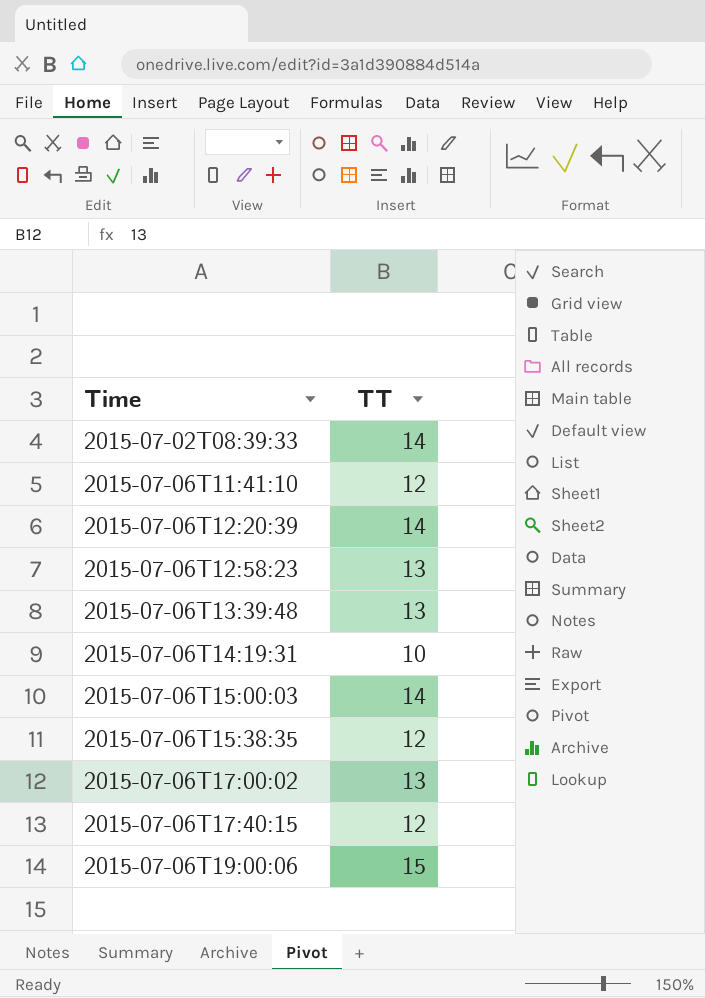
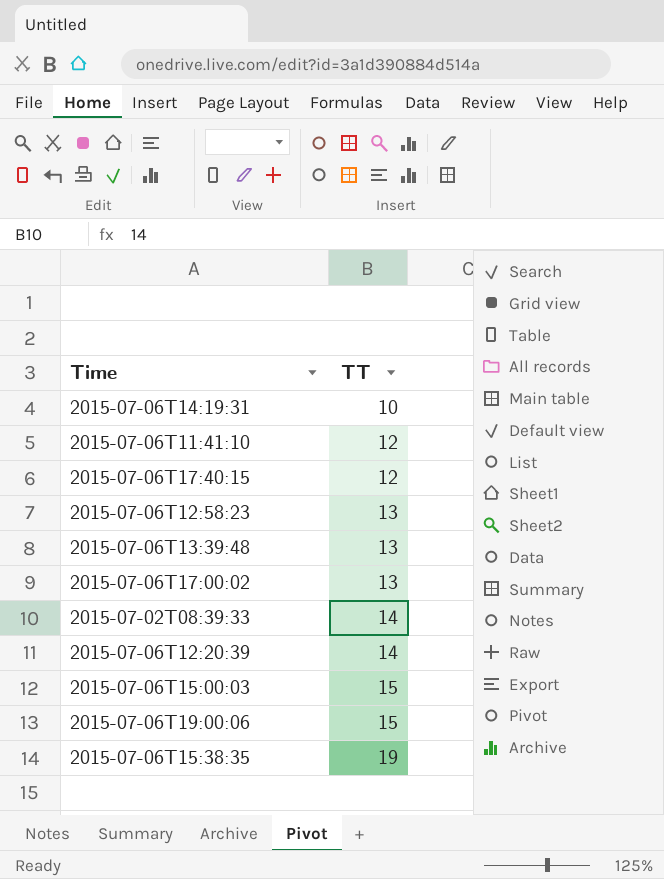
row order: Time ascending -> TT ascending
2015-07-06T15:00:03 | TT: 14 -> 15
2015-07-06T15:38:35 | TT: 12 -> 19

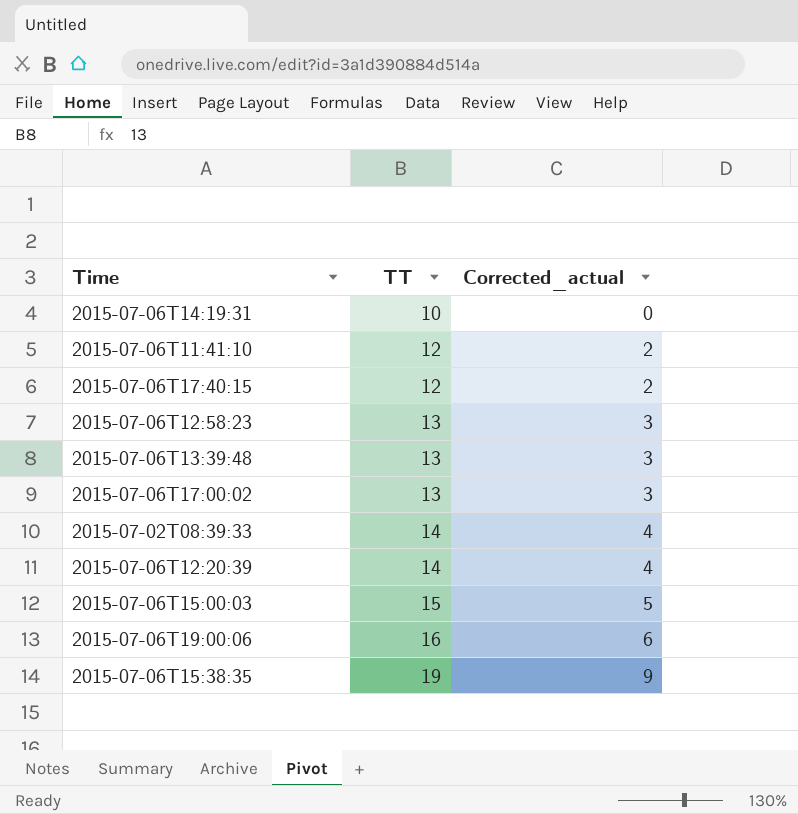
column Corrected_actual | formula: none -> [TT] - 10
2015-07-06T19:00:06 | TT: 15 -> 16

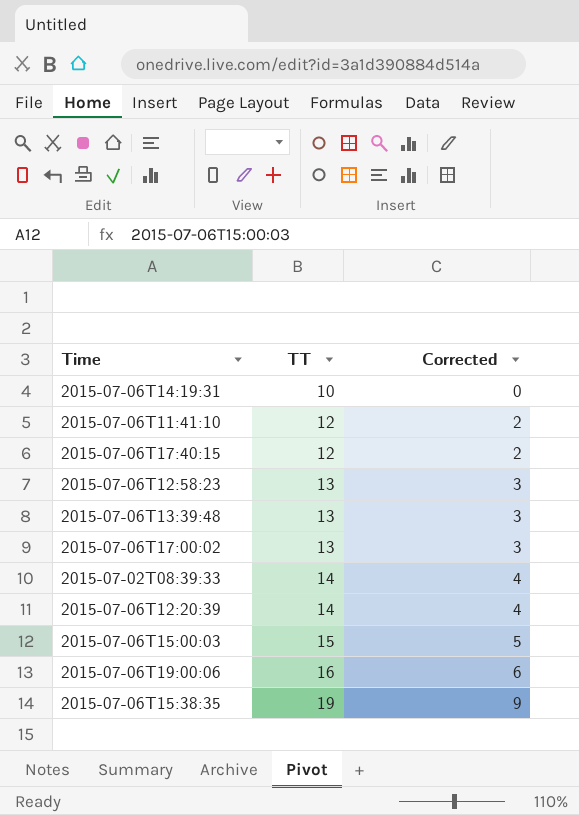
column name: Corrected_actual -> Corrected

